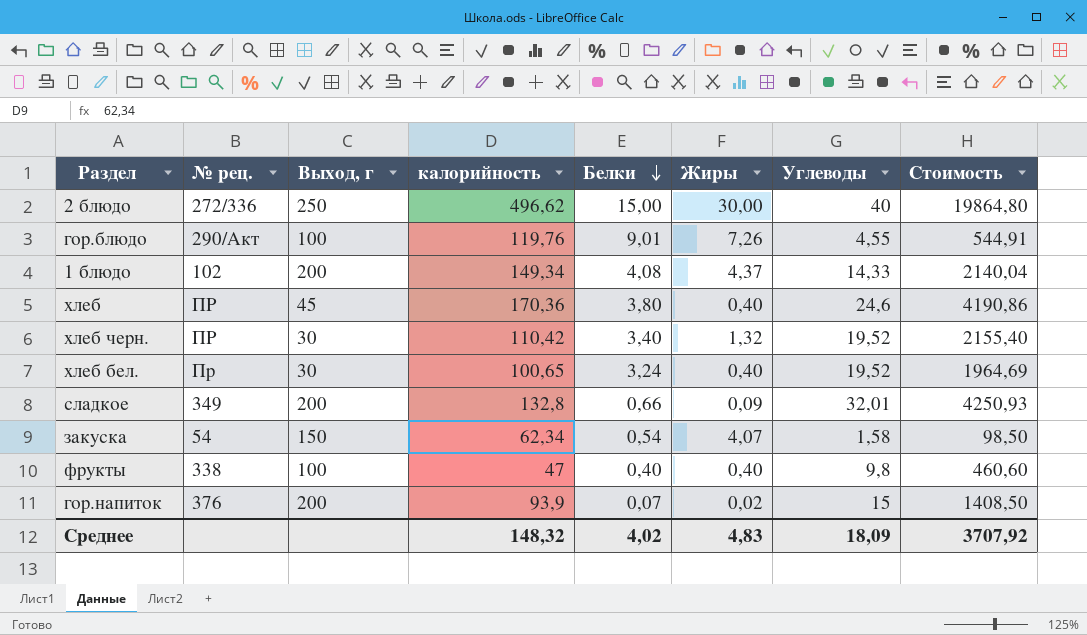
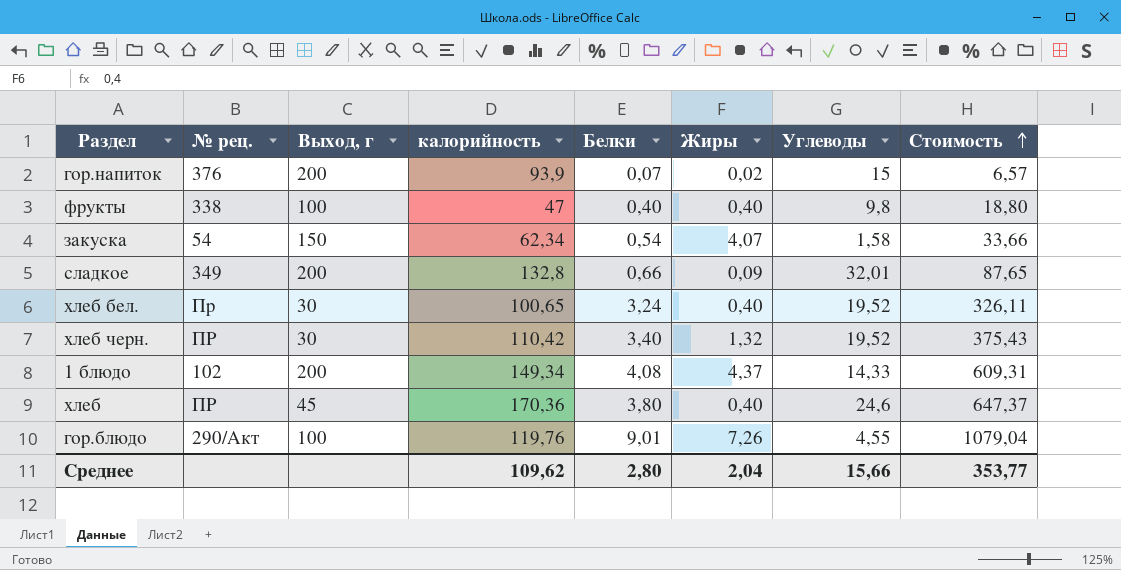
row order: Белки descending -> Стоимость ascending
column Стоимость | formula: [калорийность] * [Углеводы] -> [калорийность] * [Белки]
row 2 блюдо: 272/336 | 250 | 496,62 | 15,00 | 30,00 | 40 | 19864,80 -> none
Среднее | калорийность: 148,32 -> 109,62
Среднее | Белки: 4,02 -> 2,80
Среднее | Жиры: 4,83 -> 2,04
Среднее | Углеводы: 18,09 -> 15,66
Среднее | Стоимость: 3707,92 -> 353,77

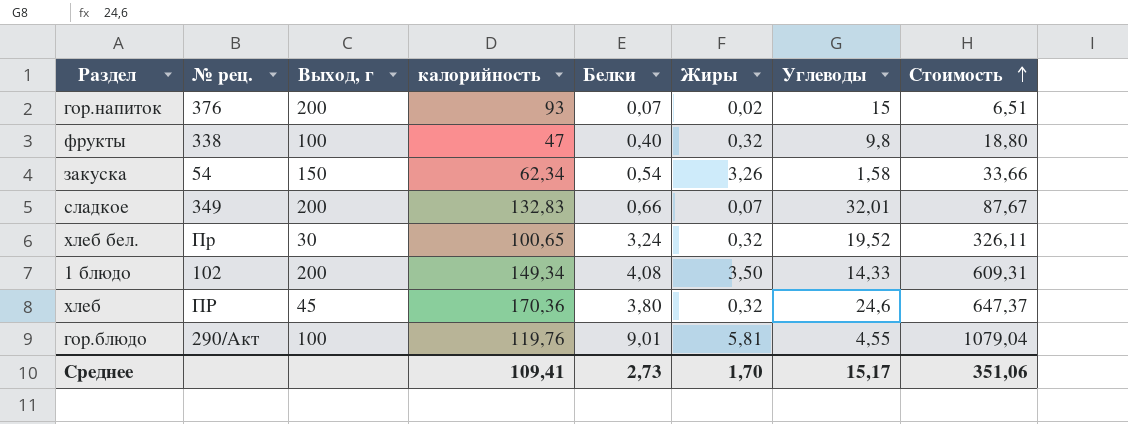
row хлеб черн.: ПР | 30 | 110,42 | 3,40 | 1,32 | 19,52 | 375,43 -> none
гор.напиток | калорийность: 93,9 -> 93
гор.напиток | Стоимость: 6,57 -> 6,51
фрукты | Жиры: 0,40 -> 0,32
закуска | Жиры: 4,07 -> 3,26
сладкое | калорийность: 132,8 -> 132,83
сладкое | Жиры: 0,09 -> 0,07
сладкое | Стоимость: 87,65 -> 87,67
хлеб бел. | Жиры: 0,40 -> 0,32
1 блюдо | Жиры: 4,37 -> 3,50
хлеб | Жиры: 0,40 -> 0,32
гор.блюдо | Жиры: 7,26 -> 5,81
Среднее | калорийность: 109,62 -> 109,41
Среднее | Белки: 2,80 -> 2,73
Среднее | Жиры: 2,04 -> 1,70
Среднее | Углеводы: 15,66 -> 15,17
Среднее | Стоимость: 353,77 -> 351,06

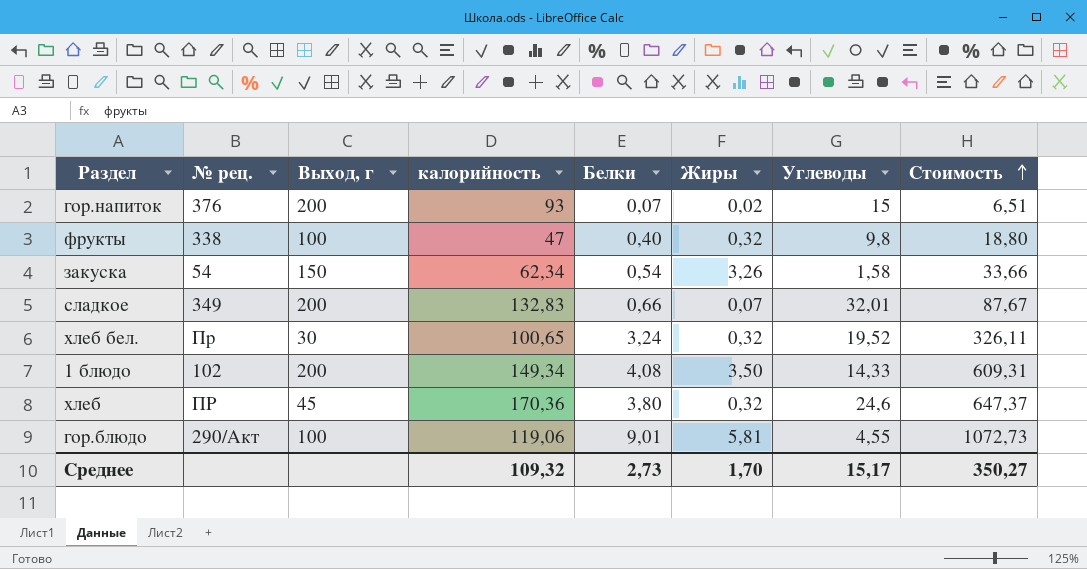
гор.блюдо | калорийность: 119,76 -> 119,06
гор.блюдо | Стоимость: 1079,04 -> 1072,73
Среднее | калорийность: 109,41 -> 109,32
Среднее | Стоимость: 351,06 -> 350,27

